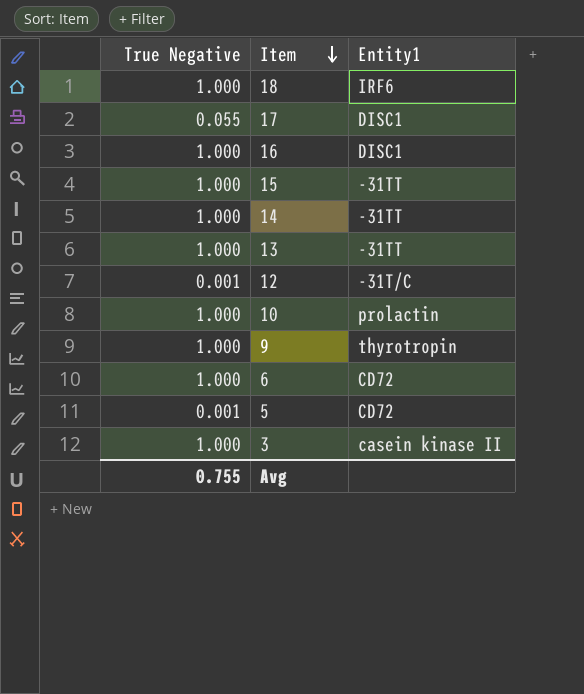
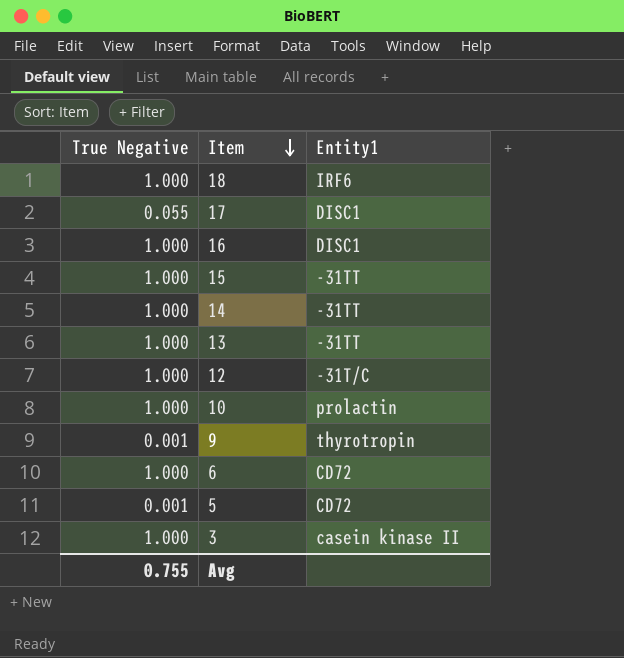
12 | True Negative: 0.001 -> 1.000
9 | True Negative: 1.000 -> 0.001

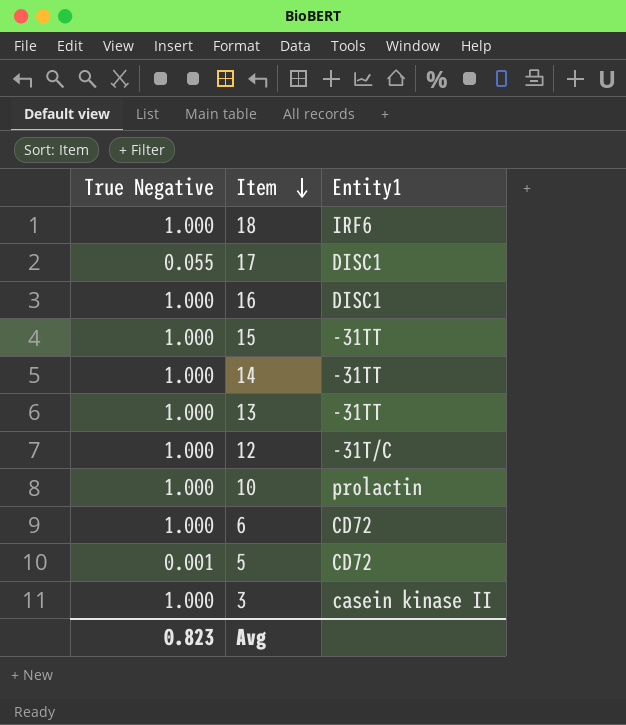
row 9: 0.001 | thyrotropin -> none
Avg | True Negative: 0.755 -> 0.823

